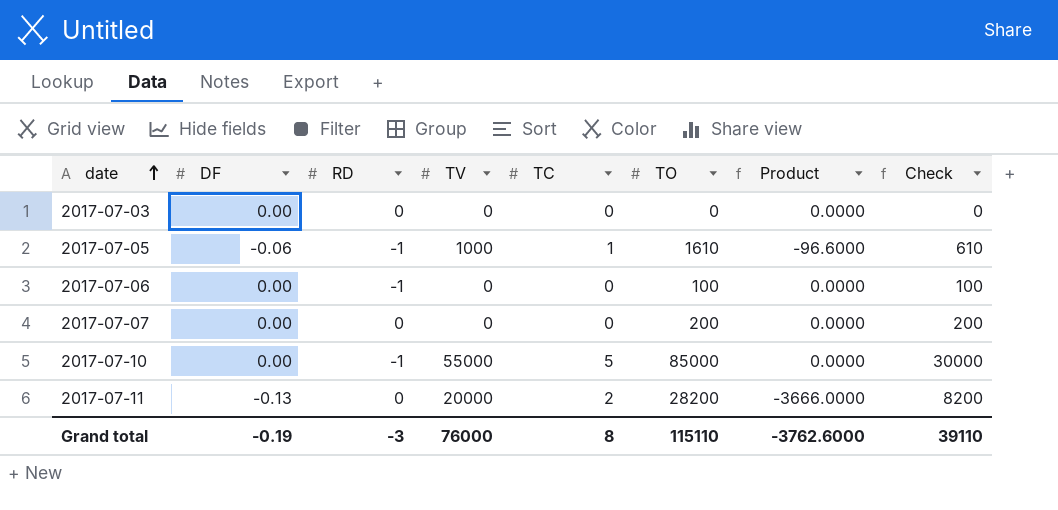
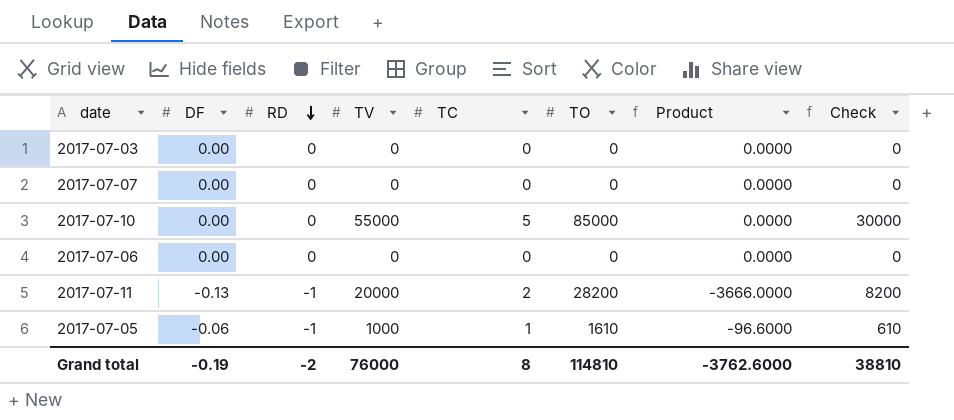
row order: date ascending -> RD descending
2017-07-07 | TO: 200 -> 0
2017-07-07 | Check: 200 -> 0
2017-07-10 | RD: -1 -> 0
2017-07-06 | RD: -1 -> 0
2017-07-06 | TO: 100 -> 0
2017-07-06 | Check: 100 -> 0
2017-07-11 | RD: 0 -> -1
Grand total | RD: -3 -> -2
Grand total | TO: 115110 -> 114810
Grand total | Check: 39110 -> 38810

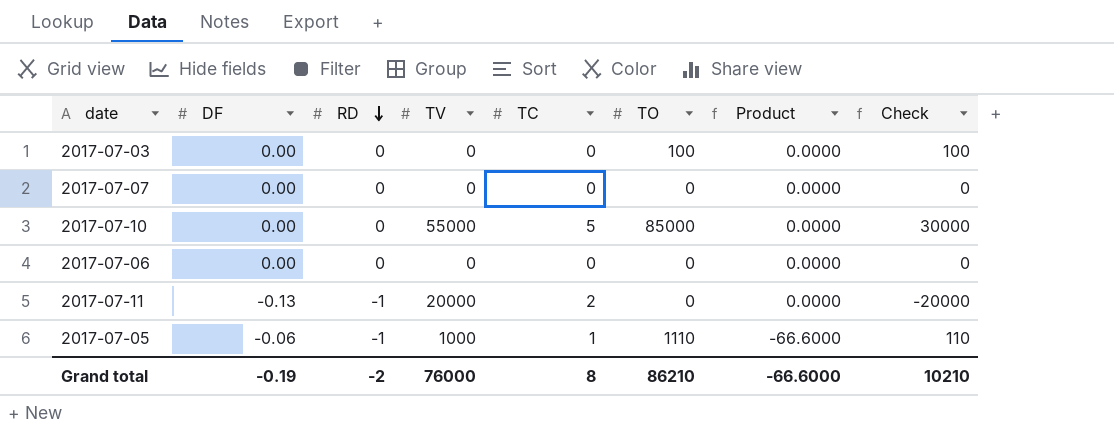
2017-07-03 | TO: 0 -> 100
2017-07-03 | Check: 0 -> 100
2017-07-11 | TO: 28200 -> 0
2017-07-11 | Product: -3666.0000 -> 0.0000
2017-07-11 | Check: 8200 -> -20000
2017-07-05 | TO: 1610 -> 1110
2017-07-05 | Product: -96.6000 -> -66.6000
2017-07-05 | Check: 610 -> 110
Grand total | TO: 114810 -> 86210
Grand total | Product: -3762.6000 -> -66.6000
Grand total | Check: 38810 -> 10210

